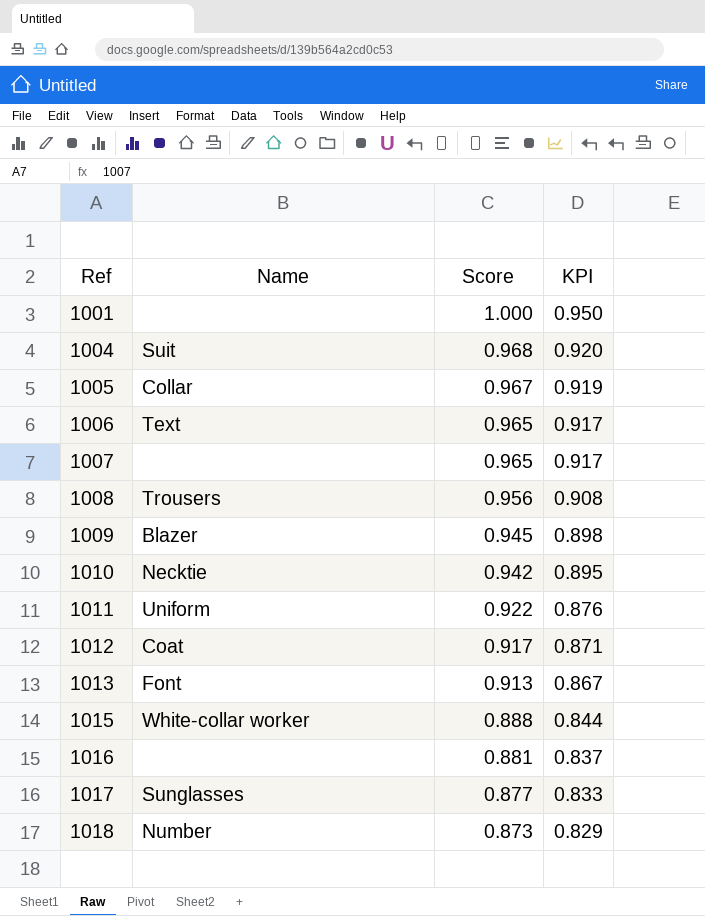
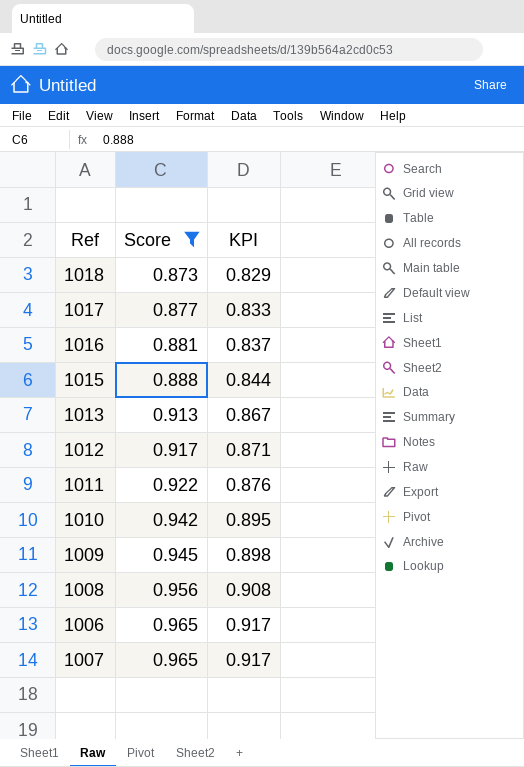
filter: none -> Score <= 0.965
row order: Ref ascending -> Score ascending
column Name | position: 2 -> none

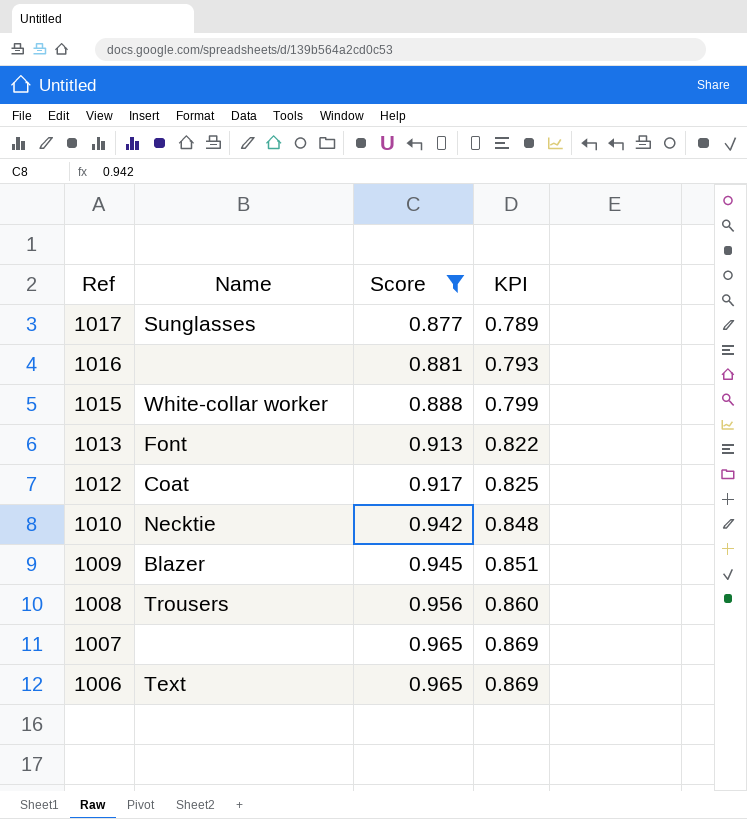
row order: Score ascending -> Ref descending
column Name | position: none -> 2
column KPI | formula: [Score] * 0.95 -> [Score] * 0.9
row 1018: 0.873 | 0.829 -> none
row 1011: 0.922 | 0.876 -> none

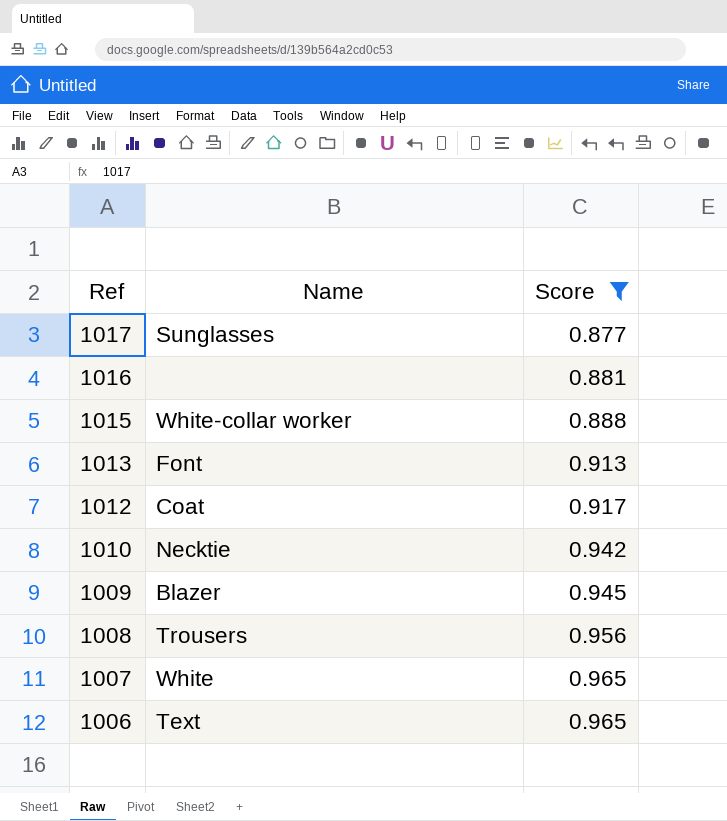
column KPI | formula: [Score] * 0.9 -> none
1007 | Name: none -> White

